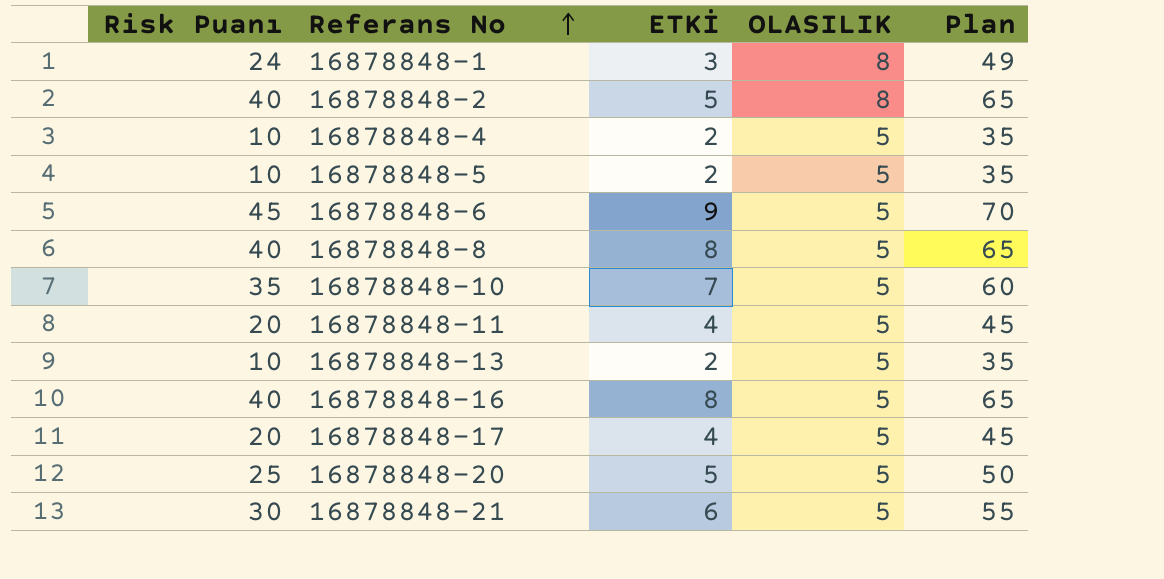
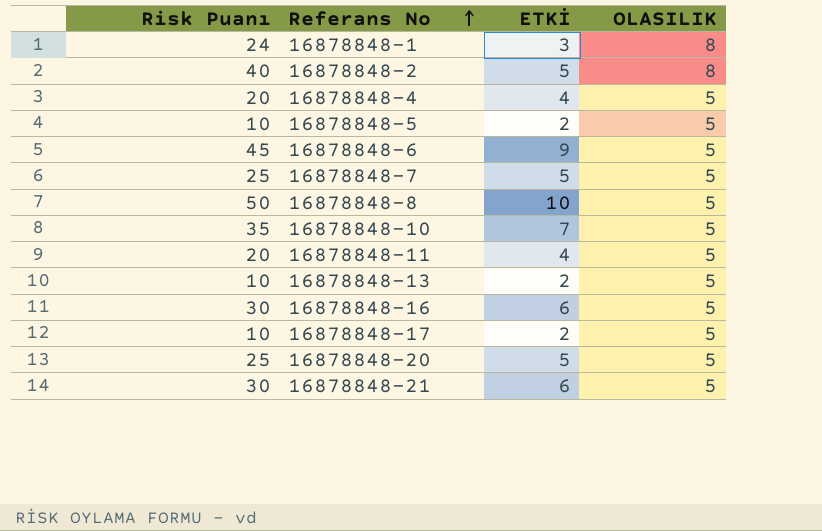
column Plan | formula: [Risk Puanı] + 25 -> none
16878848-4 | Risk Puanı: 10 -> 20
16878848-4 | ETKİ: 2 -> 4
row 16878848-7: none -> 25 | 5 | 5
16878848-8 | Risk Puanı: 40 -> 50
16878848-8 | ETKİ: 8 -> 10
16878848-16 | Risk Puanı: 40 -> 30
16878848-16 | ETKİ: 8 -> 6
16878848-17 | Risk Puanı: 20 -> 10
16878848-17 | ETKİ: 4 -> 2

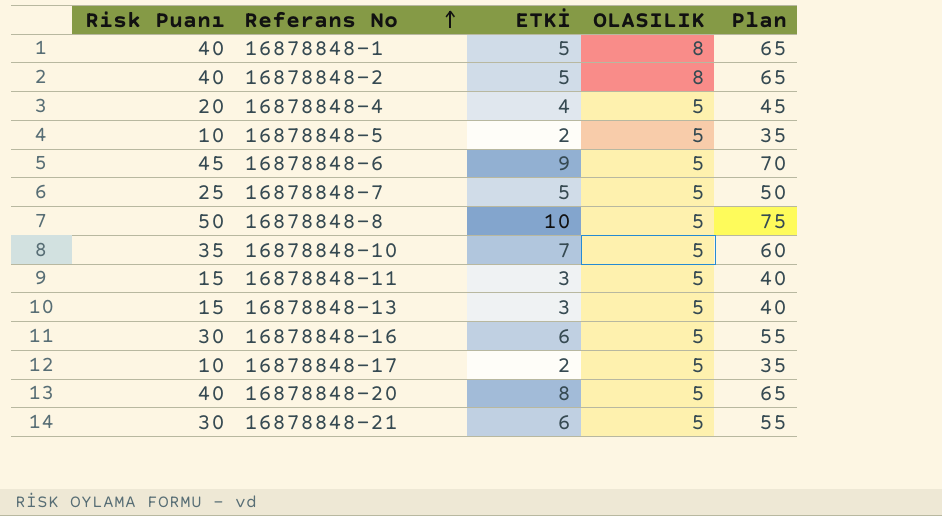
column Plan | formula: none -> [Risk Puanı] + 25
16878848-1 | Risk Puanı: 24 -> 40
16878848-1 | ETKİ: 3 -> 5
16878848-11 | Risk Puanı: 20 -> 15
16878848-11 | ETKİ: 4 -> 3
16878848-13 | Risk Puanı: 10 -> 15
16878848-13 | ETKİ: 2 -> 3
16878848-20 | Risk Puanı: 25 -> 40
16878848-20 | ETKİ: 5 -> 8

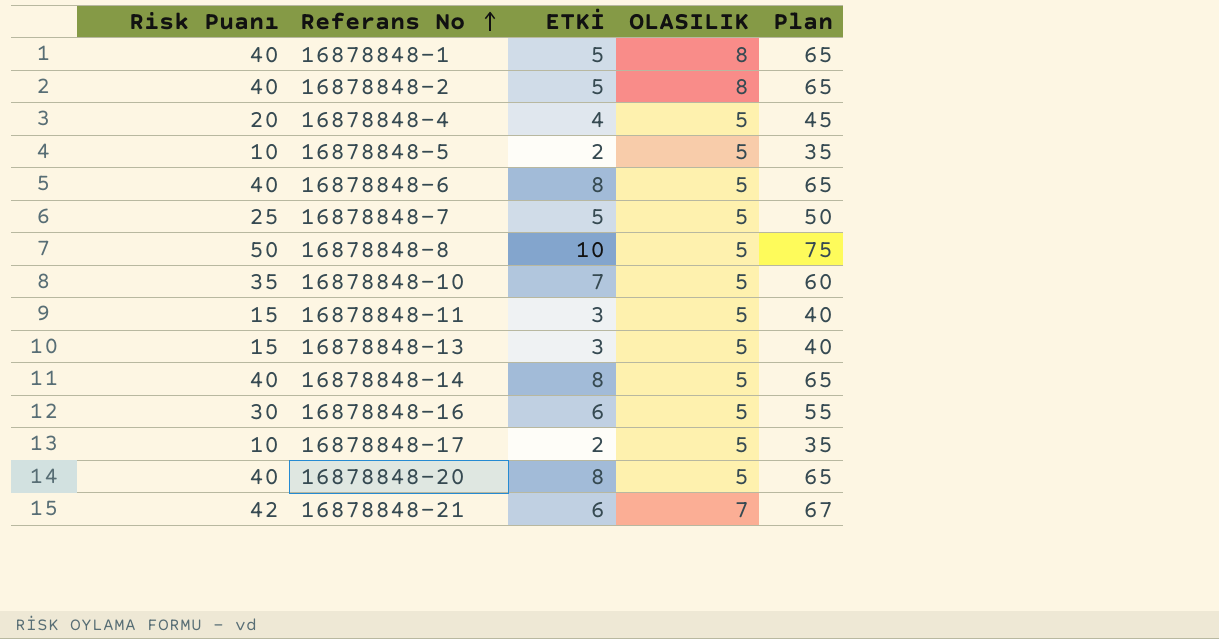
16878848-6 | Risk Puanı: 45 -> 40
16878848-6 | ETKİ: 9 -> 8
16878848-6 | Plan: 70 -> 65
row 16878848-14: none -> 40 | 8 | 5 | 65
16878848-21 | Risk Puanı: 30 -> 42
16878848-21 | OLASILIK: 5 -> 7
16878848-21 | Plan: 55 -> 67

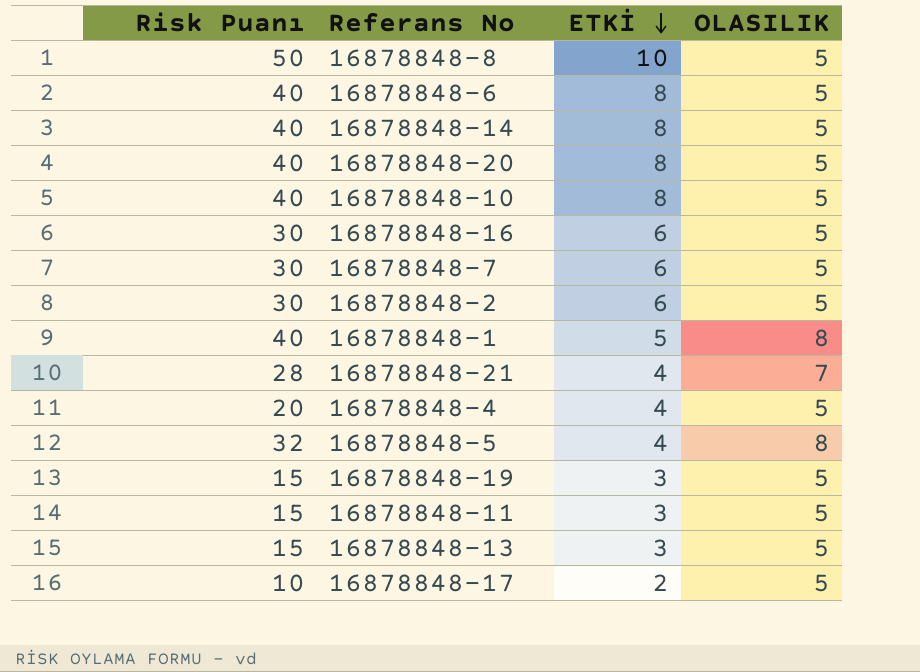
row order: Referans No ascending -> ETKİ descending
column Plan | formula: [Risk Puanı] + 25 -> none
16878848-10 | Risk Puanı: 35 -> 40
16878848-10 | ETKİ: 7 -> 8
16878848-7 | Risk Puanı: 25 -> 30
16878848-7 | ETKİ: 5 -> 6
16878848-2 | Risk Puanı: 40 -> 30
16878848-2 | ETKİ: 5 -> 6
16878848-2 | OLASILIK: 8 -> 5
16878848-21 | Risk Puanı: 42 -> 28
16878848-21 | ETKİ: 6 -> 4
16878848-5 | Risk Puanı: 10 -> 32
16878848-5 | ETKİ: 2 -> 4
16878848-5 | OLASILIK: 5 -> 8
row 16878848-19: none -> 15 | 3 | 5

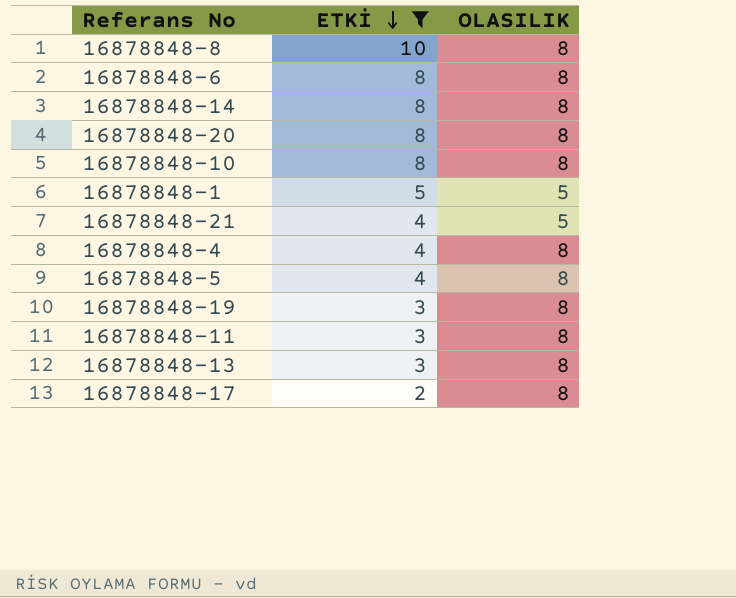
filter: none -> ETKİ != 6
column Risk Puanı | formula: [ETKİ] * [OLASILIK] -> none
16878848-8 | OLASILIK: 5 -> 8
16878848-6 | OLASILIK: 5 -> 8
16878848-14 | OLASILIK: 5 -> 8
16878848-20 | OLASILIK: 5 -> 8
16878848-10 | OLASILIK: 5 -> 8
16878848-1 | OLASILIK: 8 -> 5
16878848-21 | OLASILIK: 7 -> 5
16878848-4 | OLASILIK: 5 -> 8
16878848-19 | OLASILIK: 5 -> 8
16878848-11 | OLASILIK: 5 -> 8
16878848-13 | OLASILIK: 5 -> 8
16878848-17 | OLASILIK: 5 -> 8

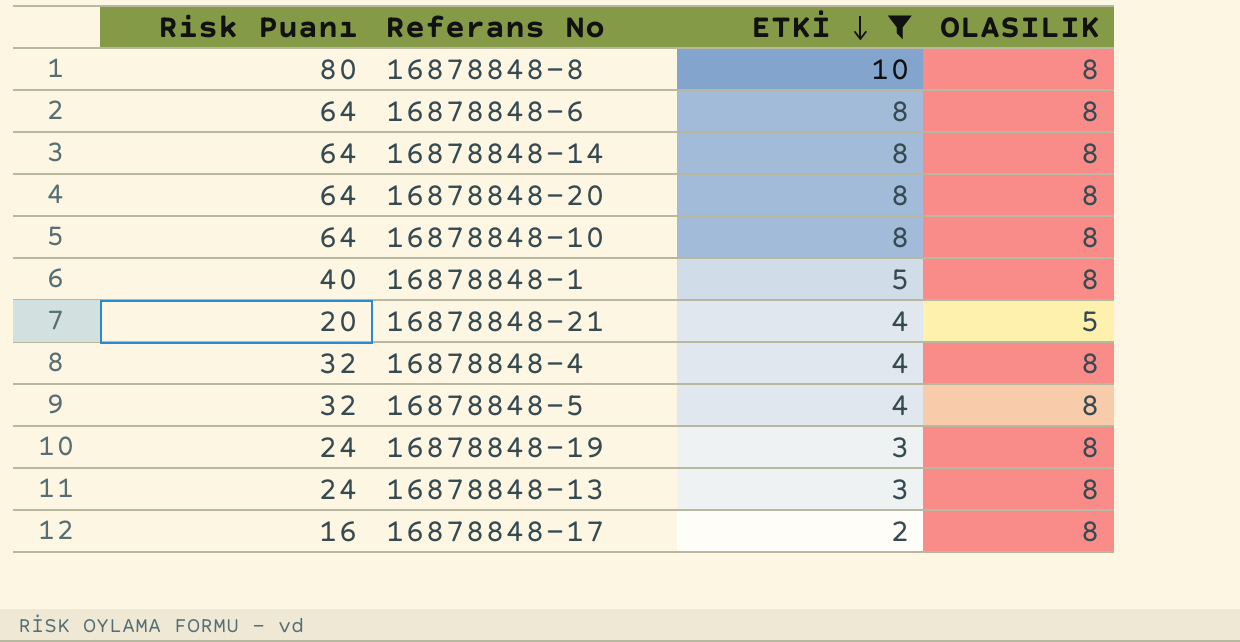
column Risk Puanı | formula: none -> [ETKİ] * [OLASILIK]
row 16878848-11: 3 | 8 -> none
16878848-1 | OLASILIK: 5 -> 8

